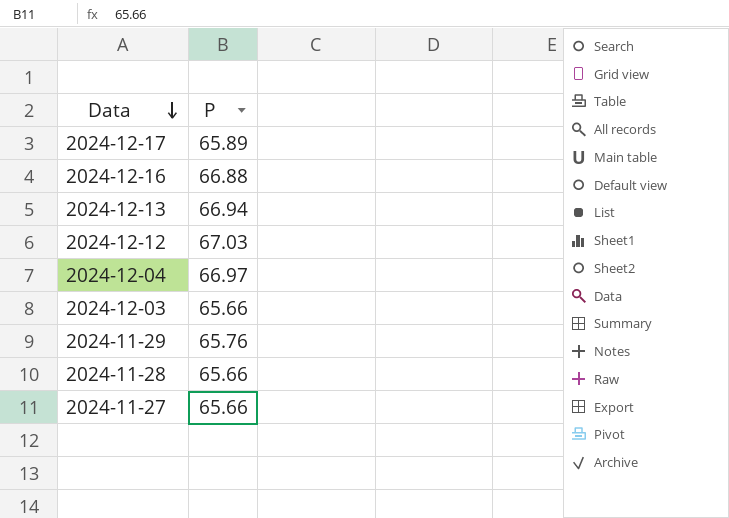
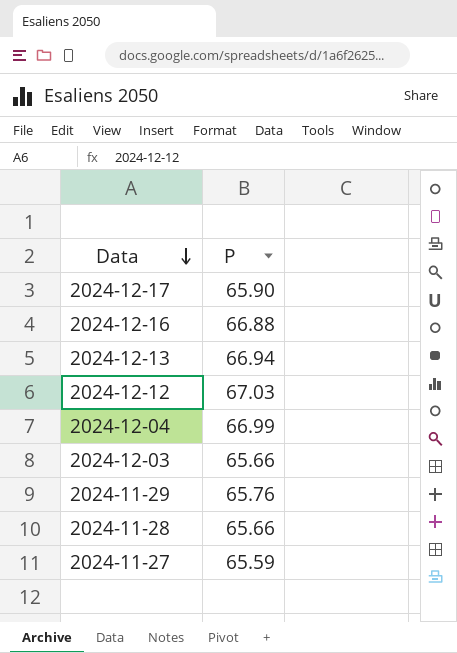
2024-12-17 | P: 65.89 -> 65.90
2024-12-04 | P: 66.97 -> 66.99
2024-11-27 | P: 65.66 -> 65.59

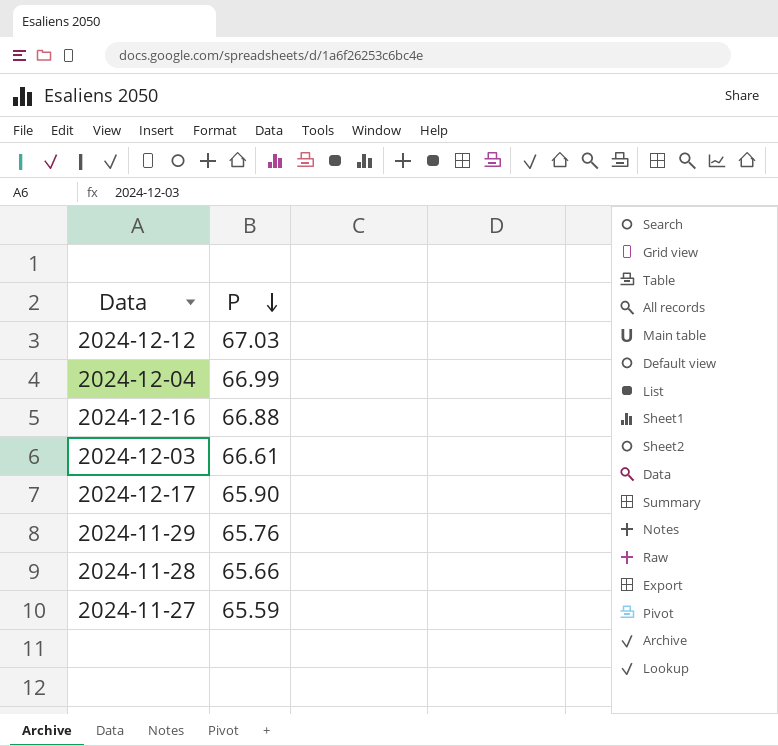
row order: Data descending -> P descending
row 2024-12-13: 66.94 -> none
2024-12-03 | P: 65.66 -> 66.61

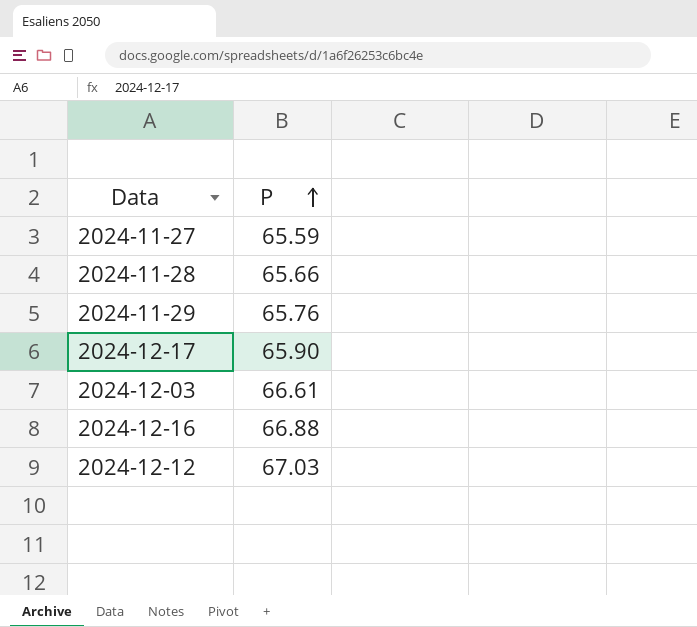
row order: P descending -> P ascending
row 2024-12-04: 66.99 -> none

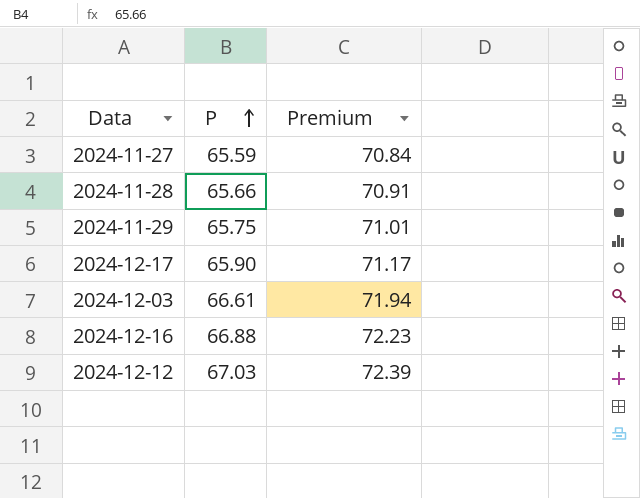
column Premium | formula: none -> [P] * 1.08
2024-11-29 | P: 65.76 -> 65.75

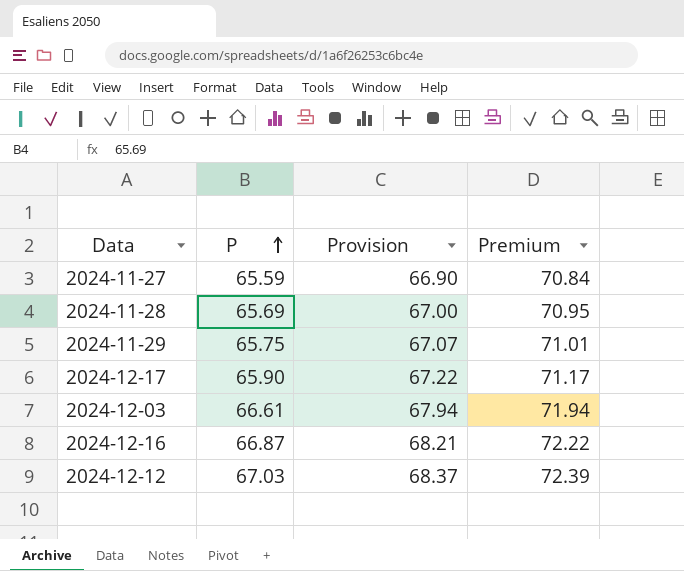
column Provision | formula: none -> [P] * 1.02
2024-11-28 | P: 65.66 -> 65.69
2024-11-28 | Premium: 70.91 -> 70.95
2024-12-16 | P: 66.88 -> 66.87
2024-12-16 | Premium: 72.23 -> 72.22

